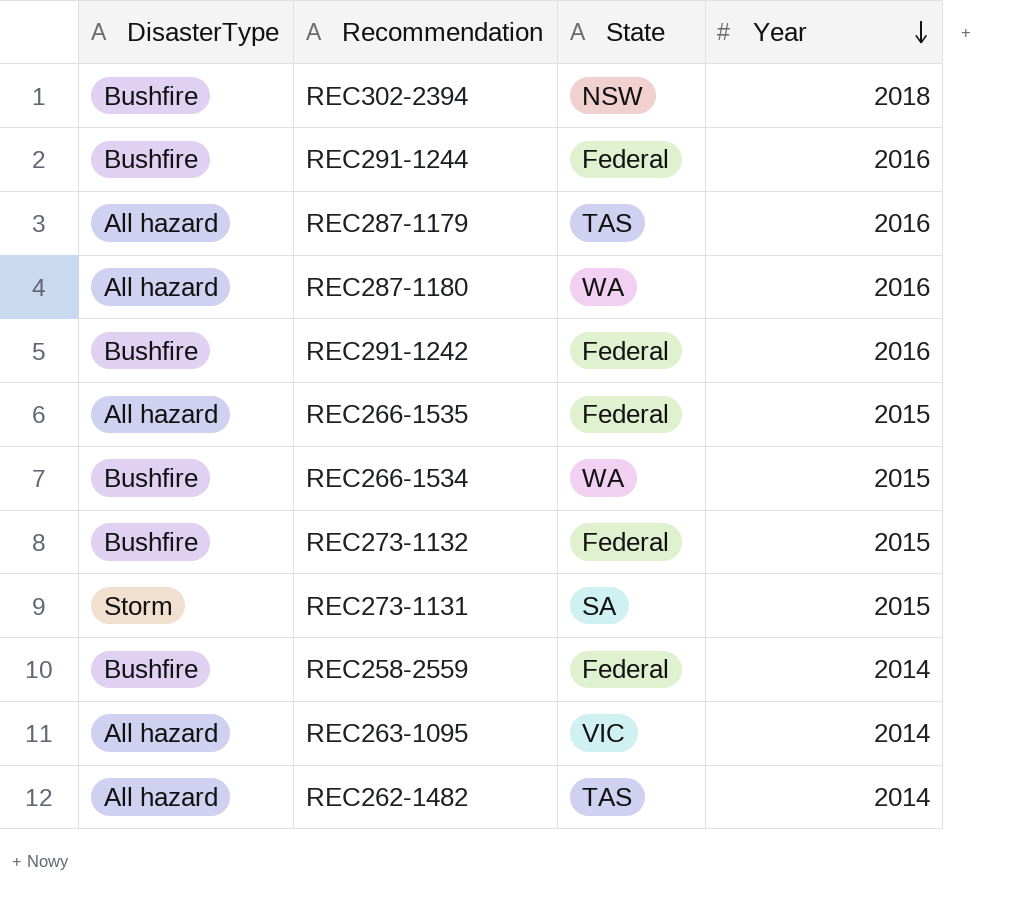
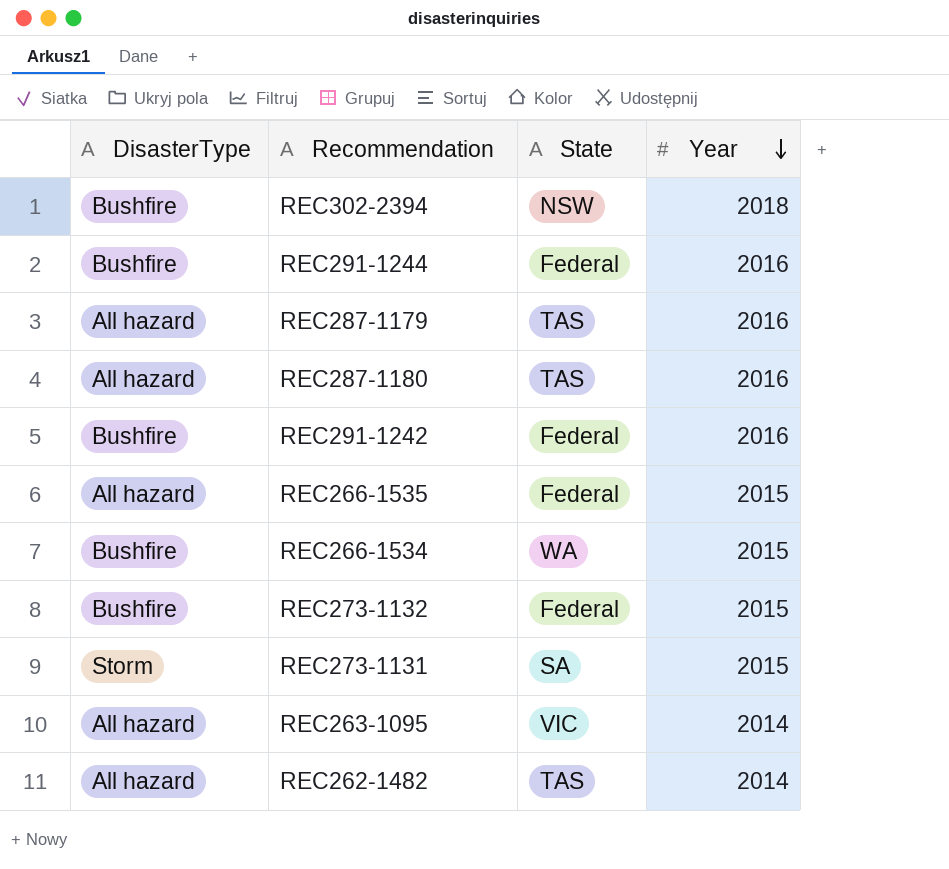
row REC258-2559: Bushfire | Federal | 2014 -> none
REC287-1180 | State: WA -> TAS

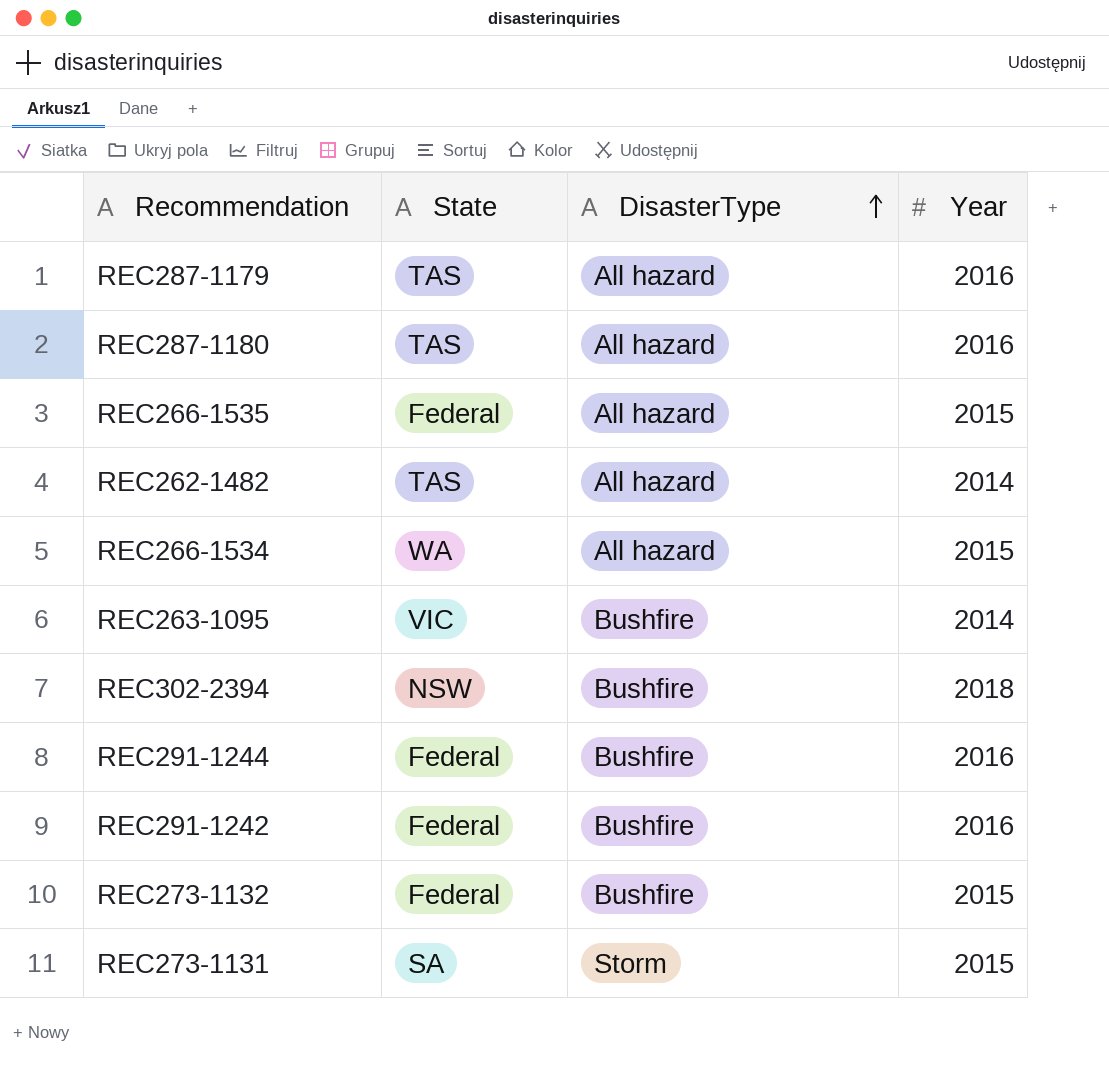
row order: Year descending -> DisasterType ascending
column DisasterType | position: 1 -> 3
REC266-1534 | DisasterType: Bushfire -> All hazard
REC263-1095 | DisasterType: All hazard -> Bushfire

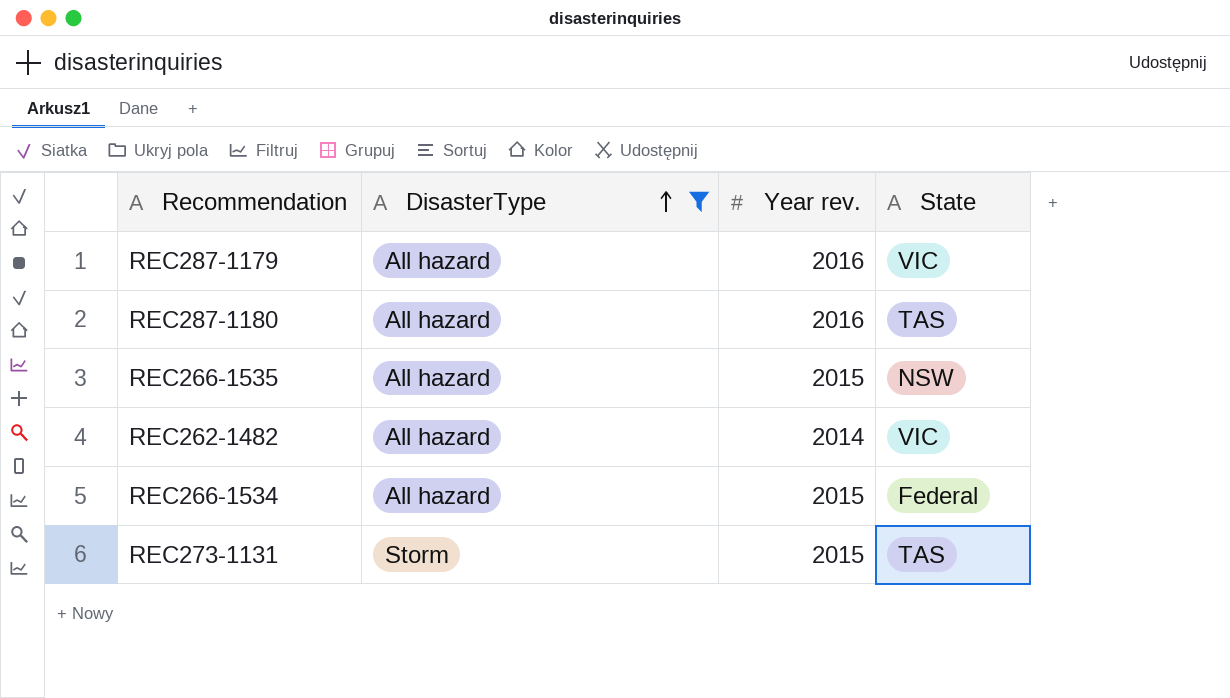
filter: none -> DisasterType != Bushfire
column name: Year -> Year rev.
column State | position: 2 -> 4
REC287-1179 | State: TAS -> VIC
REC266-1535 | State: Federal -> NSW
REC262-1482 | State: TAS -> VIC
REC266-1534 | State: WA -> Federal
REC273-1131 | State: SA -> TAS

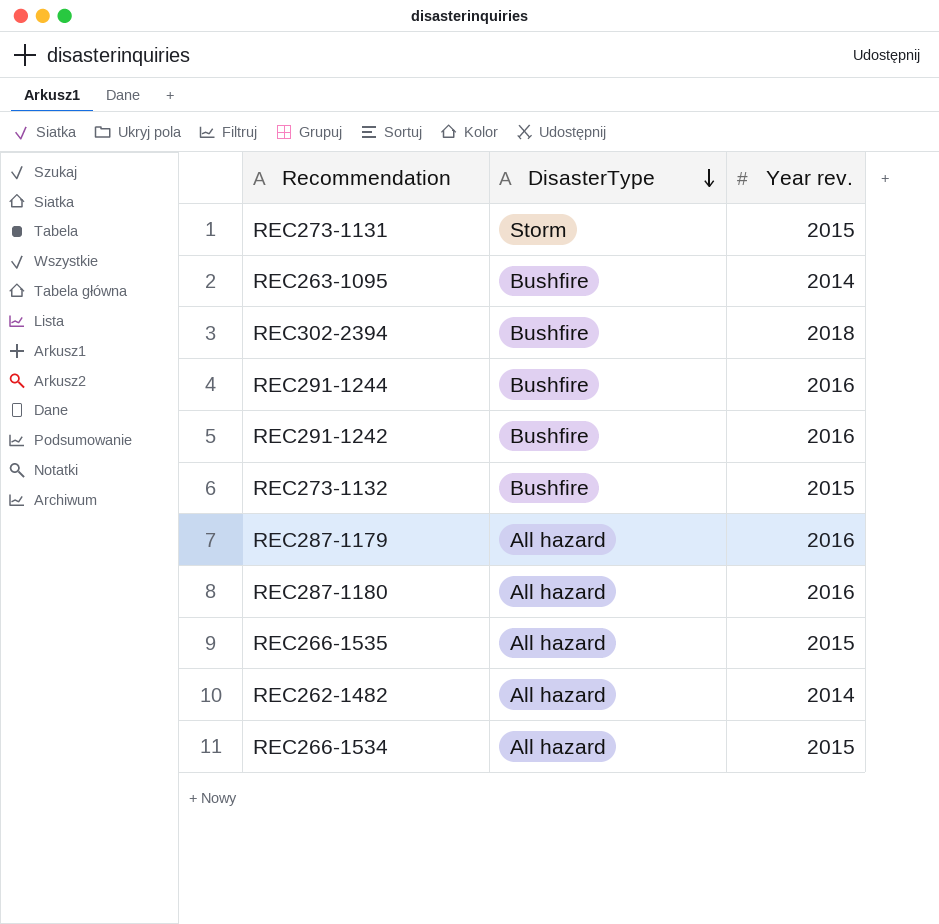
filter: DisasterType != Bushfire -> none
row order: DisasterType ascending -> DisasterType descending
column State | position: 4 -> none

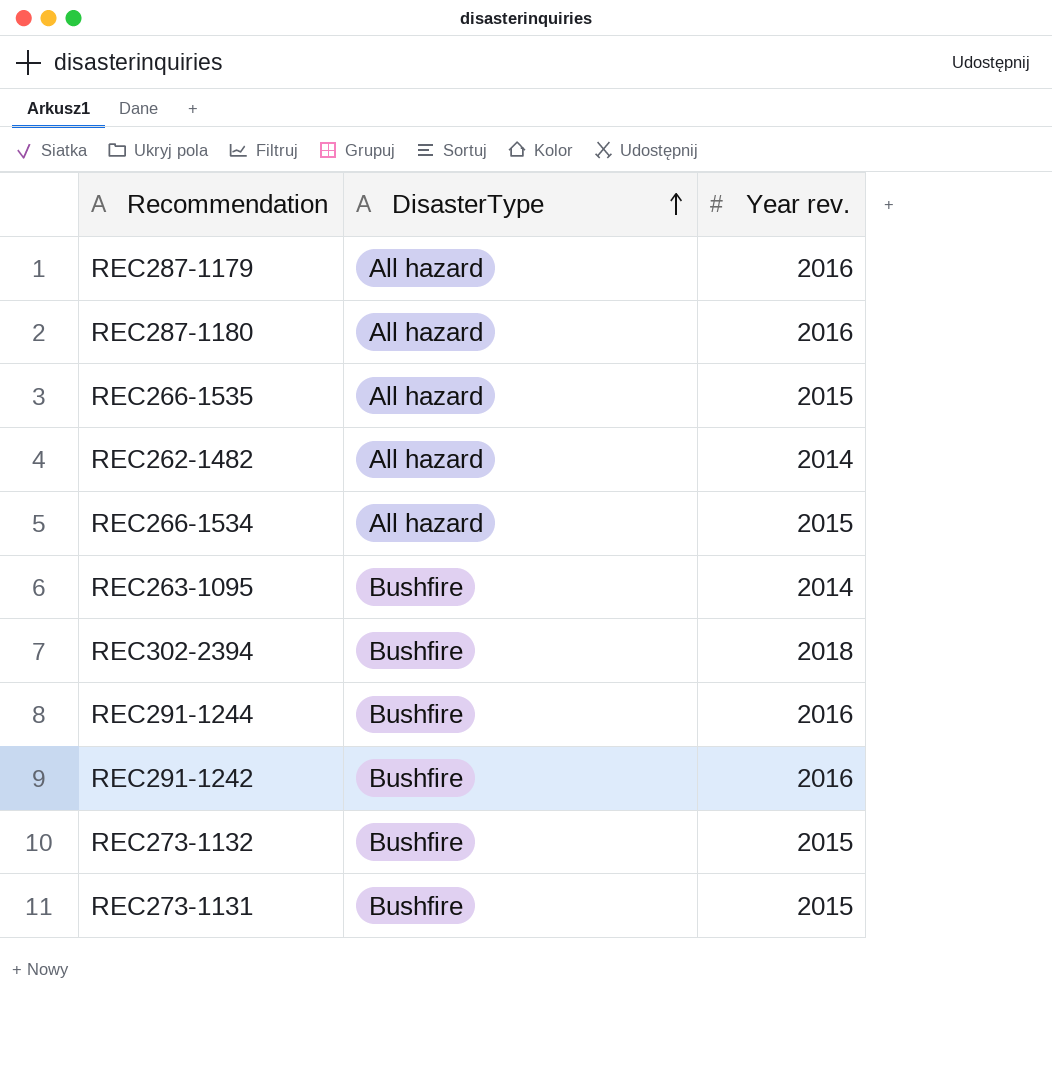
row order: DisasterType descending -> DisasterType ascending
REC273-1131 | DisasterType: Storm -> Bushfire

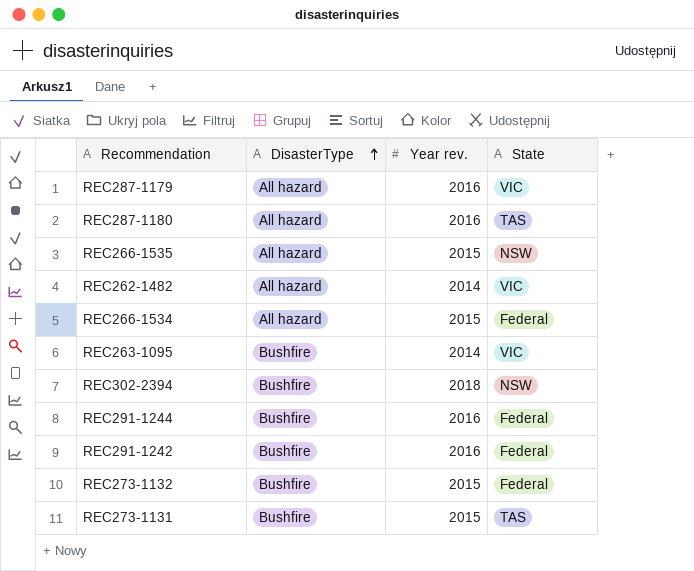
column State | position: none -> 4

